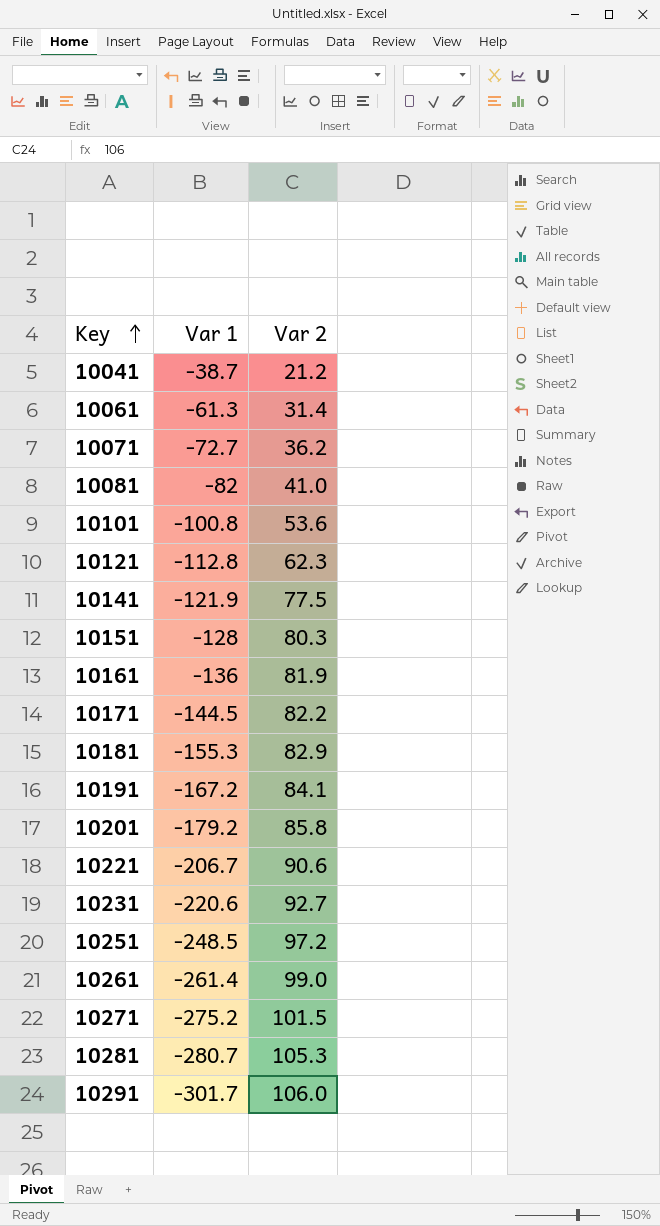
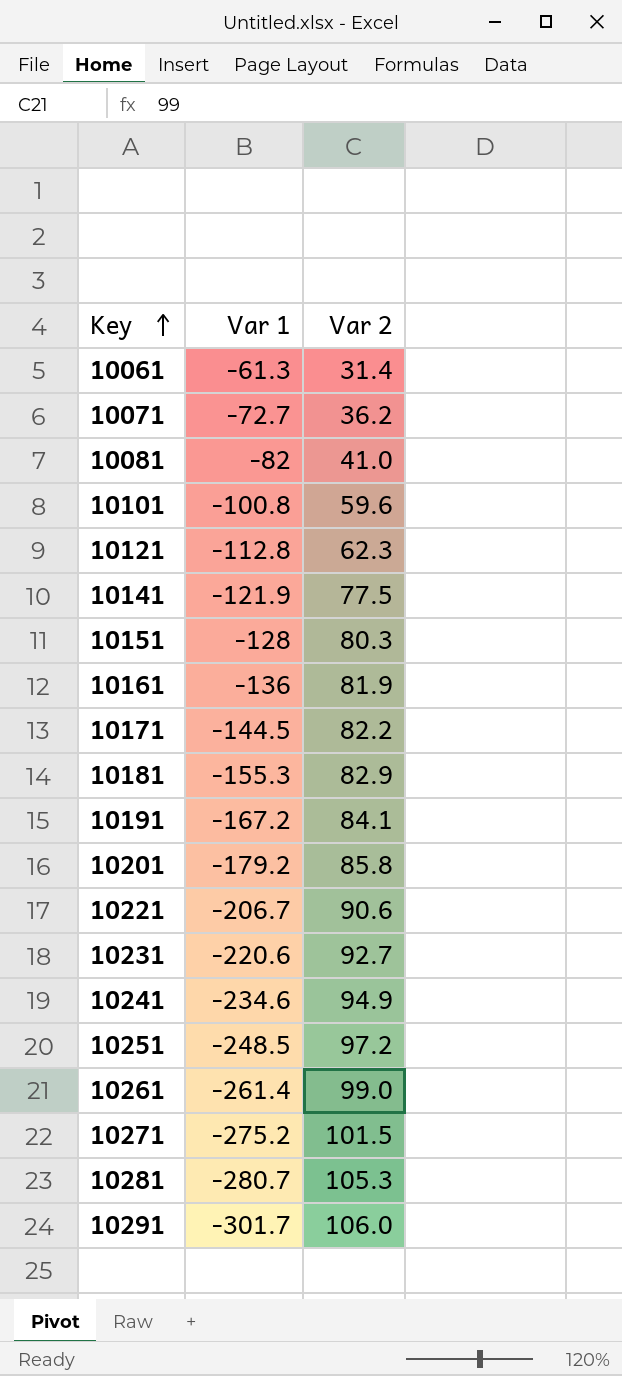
row 10041: -38.7 | 21.2 -> none
10101 | Var 2: 53.6 -> 59.6
row 10241: none -> -234.6 | 94.9

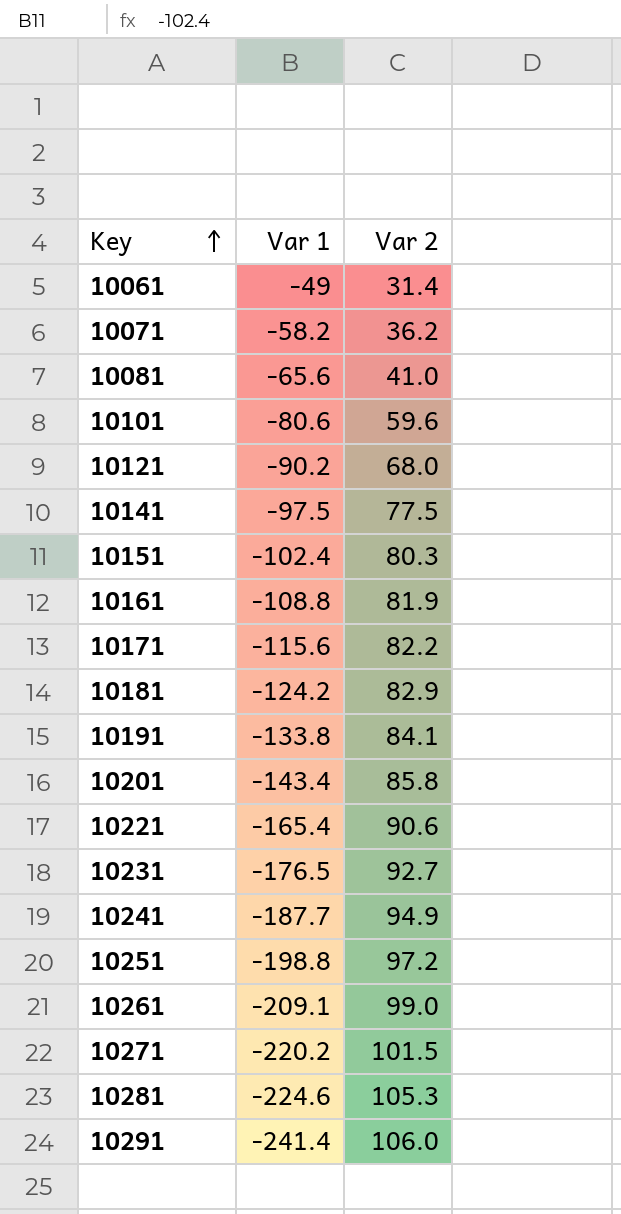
10061 | Var 1: -61.3 -> -49
10071 | Var 1: -72.7 -> -58.2
10081 | Var 1: -82 -> -65.6
10101 | Var 1: -100.8 -> -80.6
10121 | Var 1: -112.8 -> -90.2
10121 | Var 2: 62.3 -> 68.0
10141 | Var 1: -121.9 -> -97.5
10151 | Var 1: -128 -> -102.4
10161 | Var 1: -136 -> -108.8
10171 | Var 1: -144.5 -> -115.6
10181 | Var 1: -155.3 -> -124.2
10191 | Var 1: -167.2 -> -133.8
10201 | Var 1: -179.2 -> -143.4
10221 | Var 1: -206.7 -> -165.4
10231 | Var 1: -220.6 -> -176.5
10241 | Var 1: -234.6 -> -187.7
10251 | Var 1: -248.5 -> -198.8
10261 | Var 1: -261.4 -> -209.1
10271 | Var 1: -275.2 -> -220.2
10281 | Var 1: -280.7 -> -224.6
10291 | Var 1: -301.7 -> -241.4

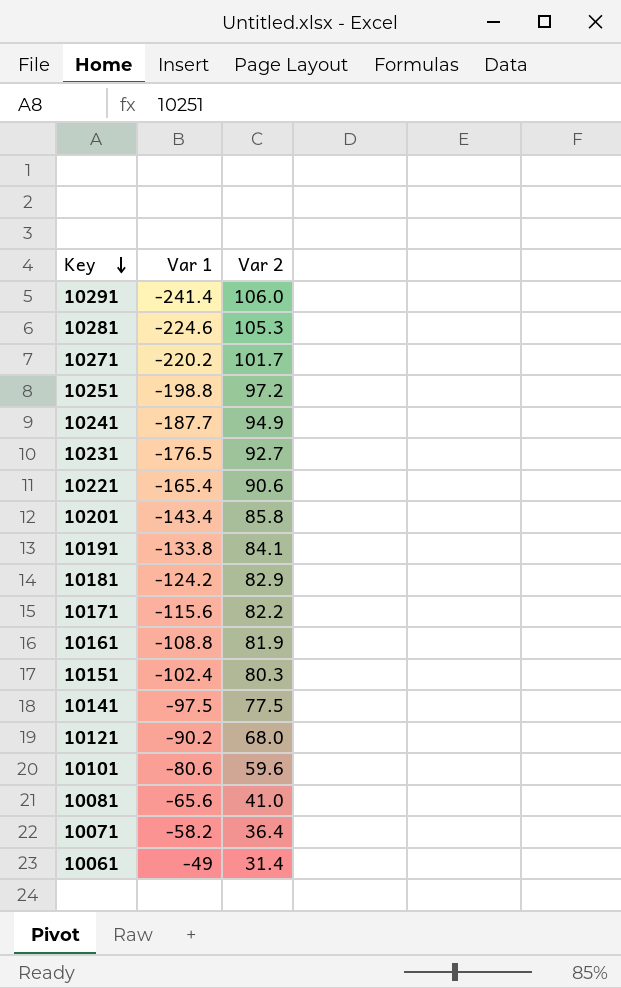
row order: Key ascending -> Key descending
row 10261: -209.1 | 99.0 -> none
10271 | Var 2: 101.5 -> 101.7
10071 | Var 2: 36.2 -> 36.4

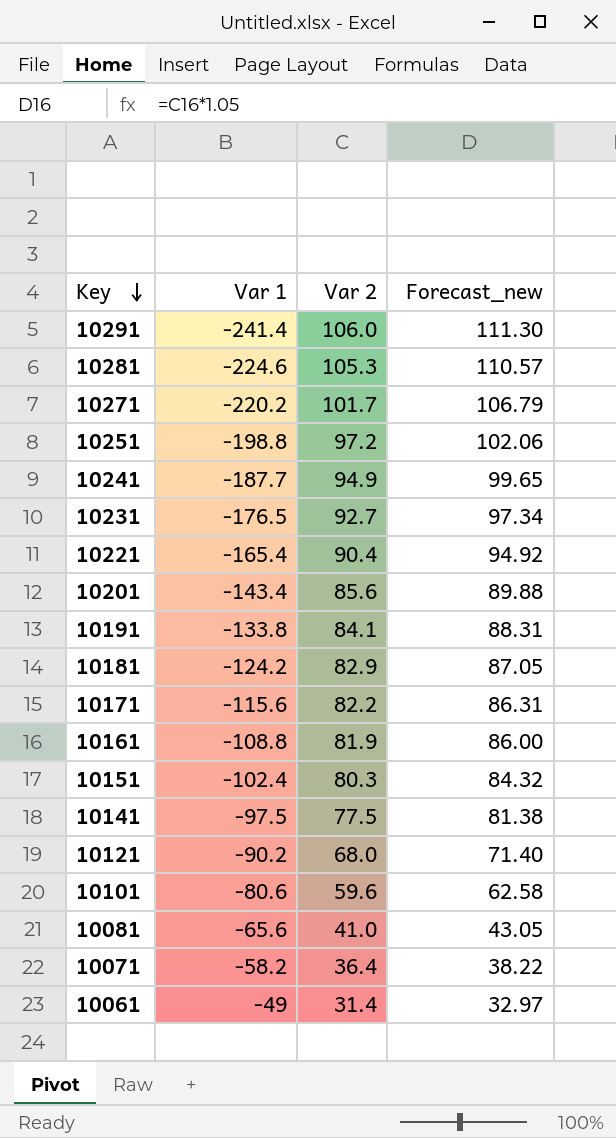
column Forecast_new | formula: none -> [Var 2] * 1.05
10221 | Var 2: 90.6 -> 90.4
10201 | Var 2: 85.8 -> 85.6

